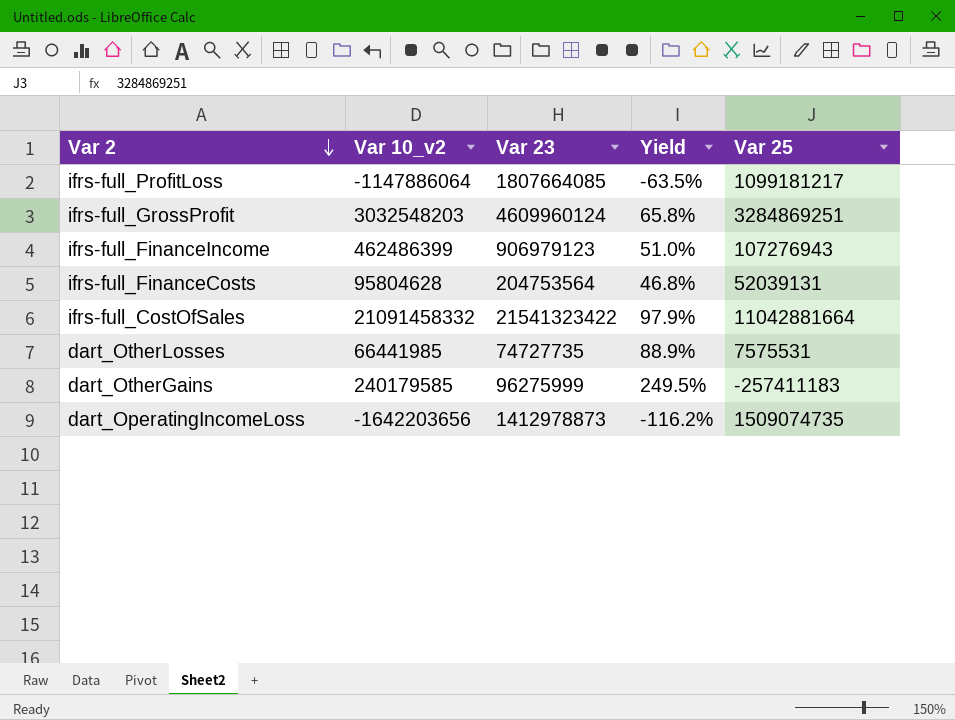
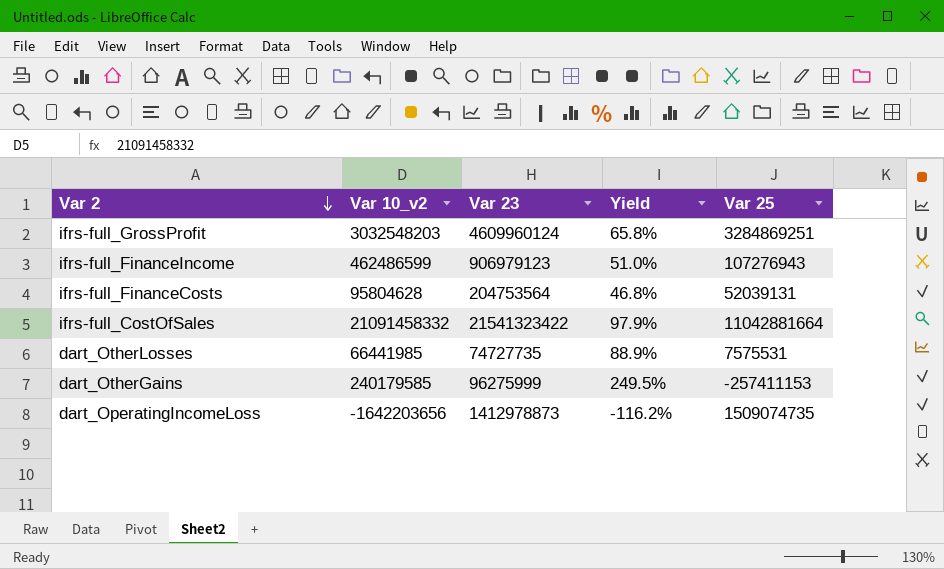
row ifrs-full_ProfitLoss: -1147886064 | 1807664085 | -63.5% | 1099181217 -> none
ifrs-full_FinanceIncome | Var 10_v2: 462486399 -> 462486599
dart_OtherGains | Var 25: -257411183 -> -257411153

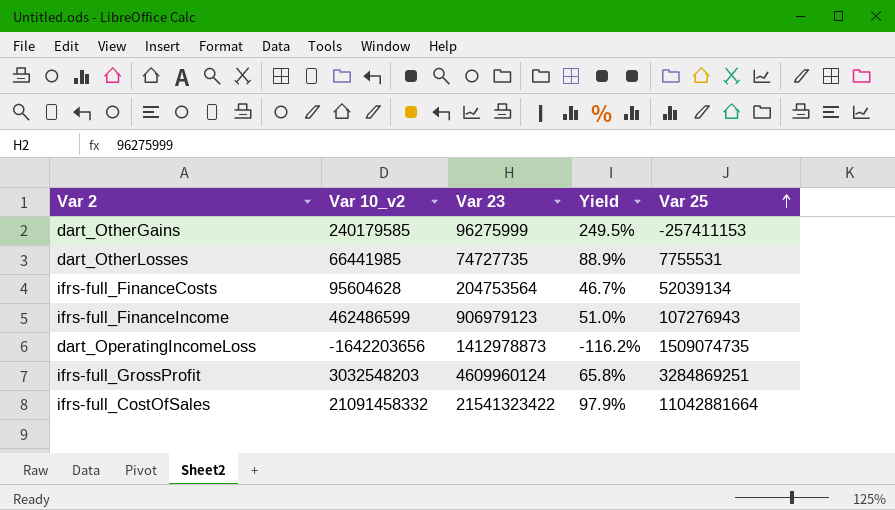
row order: Var 2 descending -> Var 25 ascending
dart_OtherLosses | Var 25: 7575531 -> 7755531
ifrs-full_FinanceCosts | Var 10_v2: 95804628 -> 95604628
ifrs-full_FinanceCosts | Yield: 46.8% -> 46.7%
ifrs-full_FinanceCosts | Var 25: 52039131 -> 52039134

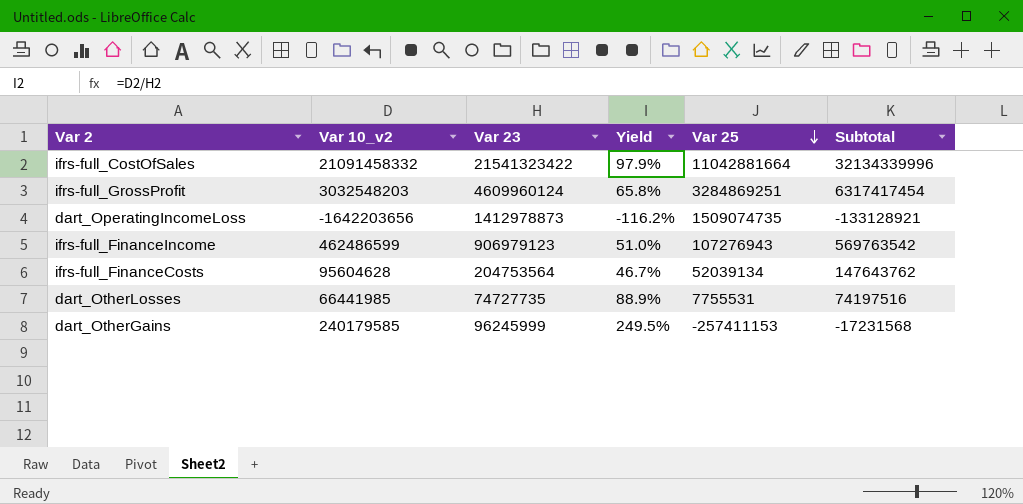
row order: Var 25 ascending -> Var 25 descending
column Subtotal | formula: none -> [Var 10_v2] + [Var 25]
dart_OtherGains | Var 23: 96275999 -> 96245999

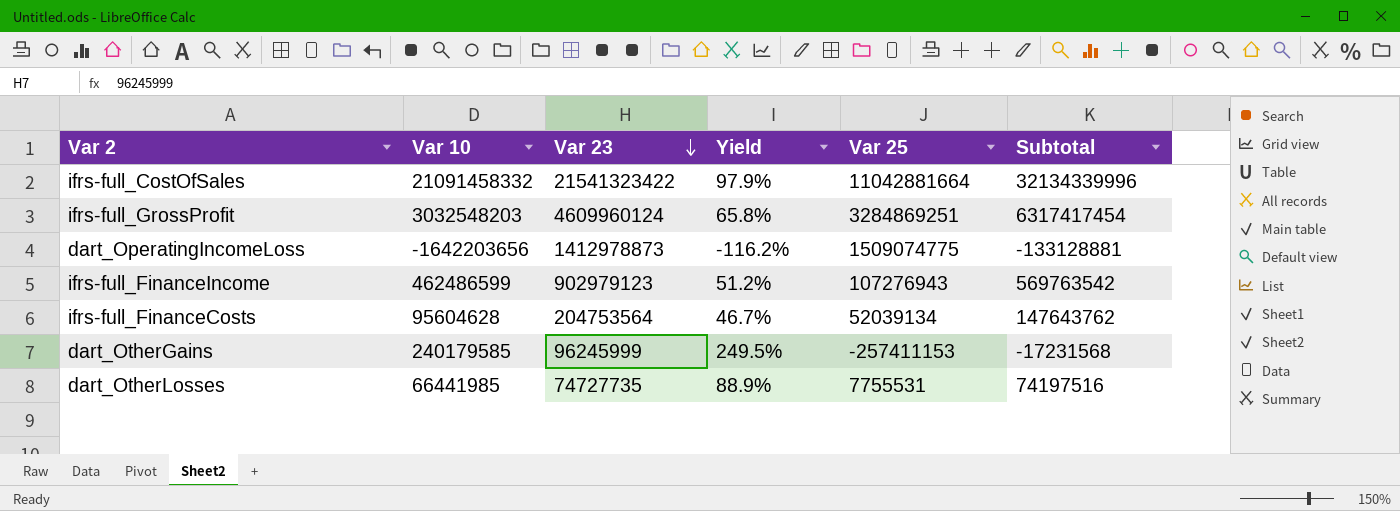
row order: Var 25 descending -> Var 23 descending
column name: Var 10_v2 -> Var 10
dart_OperatingIncomeLoss | Var 25: 1509074735 -> 1509074775
dart_OperatingIncomeLoss | Subtotal: -133128921 -> -133128881
ifrs-full_FinanceIncome | Var 23: 906979123 -> 902979123
ifrs-full_FinanceIncome | Yield: 51.0% -> 51.2%

